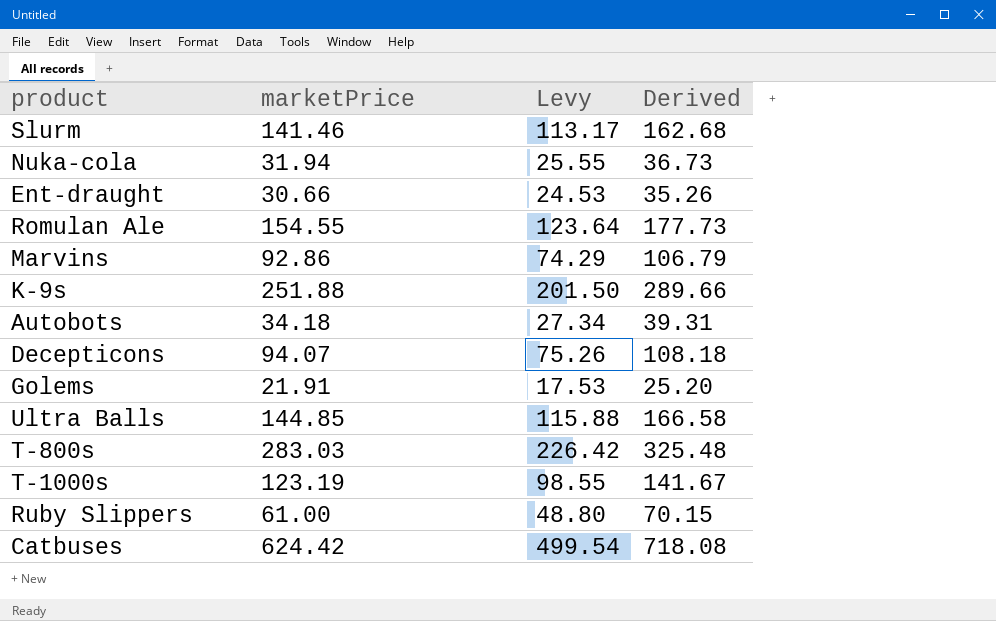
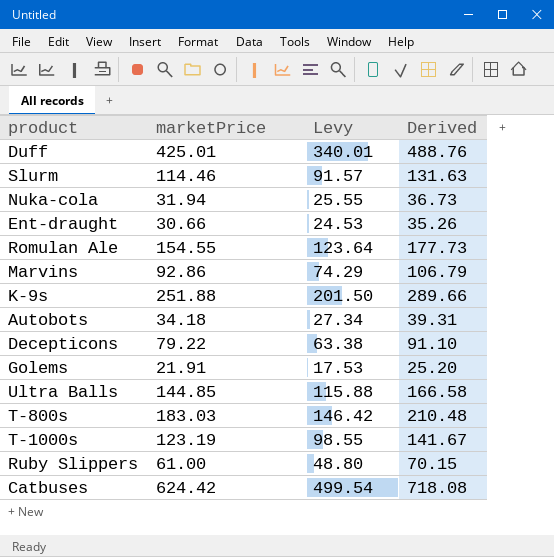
row Duff: none -> 425.01 | 340.01 | 488.76
Slurm | marketPrice: 141.46 -> 114.46
Slurm | Levy: 113.17 -> 91.57
Slurm | Derived: 162.68 -> 131.63
Decepticons | marketPrice: 94.07 -> 79.22
Decepticons | Levy: 75.26 -> 63.38
Decepticons | Derived: 108.18 -> 91.10
T-800s | marketPrice: 283.03 -> 183.03
T-800s | Levy: 226.42 -> 146.42
T-800s | Derived: 325.48 -> 210.48

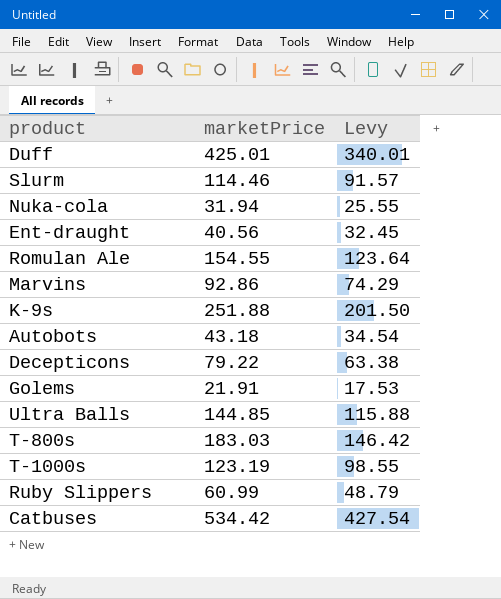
column Derived | formula: [marketPrice] * 1.15 -> none
Ent-draught | marketPrice: 30.66 -> 40.56
Ent-draught | Levy: 24.53 -> 32.45
Autobots | marketPrice: 34.18 -> 43.18
Autobots | Levy: 27.34 -> 34.54
Ruby Slippers | marketPrice: 61.00 -> 60.99
Ruby Slippers | Levy: 48.80 -> 48.79
Catbuses | marketPrice: 624.42 -> 534.42
Catbuses | Levy: 499.54 -> 427.54

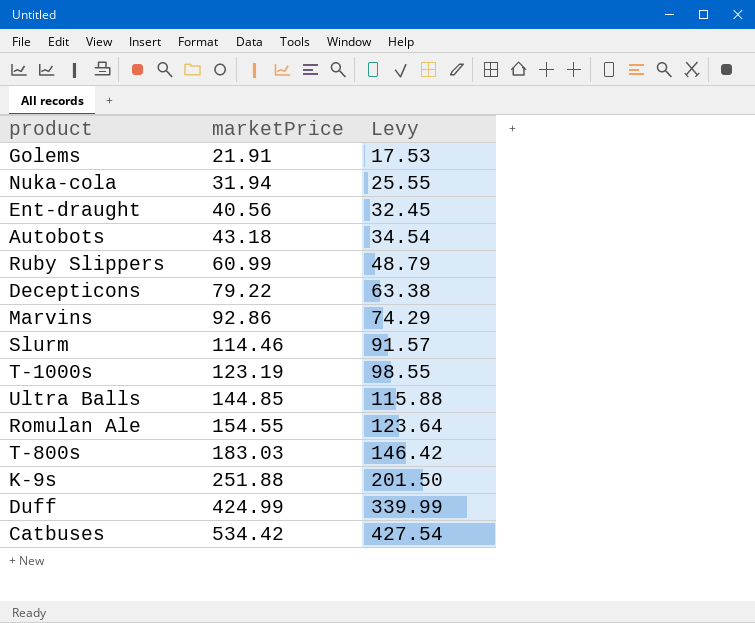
row order: none -> marketPrice ascending
Duff | marketPrice: 425.01 -> 424.99
Duff | Levy: 340.01 -> 339.99

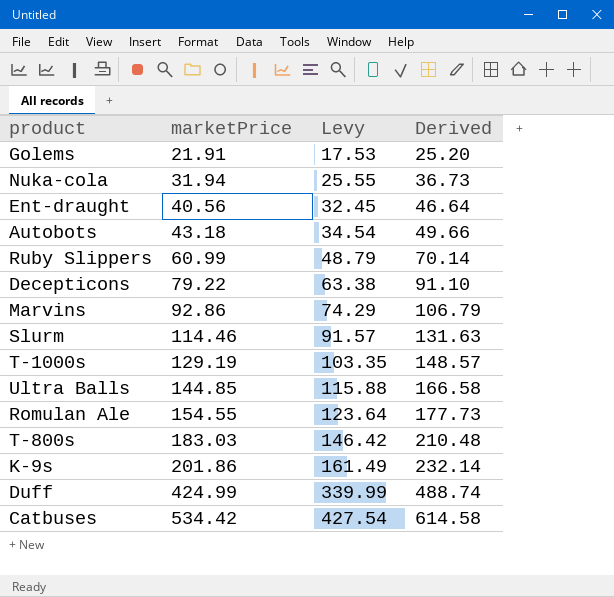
column Derived | formula: none -> [marketPrice] * 1.15
T-1000s | marketPrice: 123.19 -> 129.19
T-1000s | Levy: 98.55 -> 103.35
K-9s | marketPrice: 251.88 -> 201.86
K-9s | Levy: 201.50 -> 161.49

